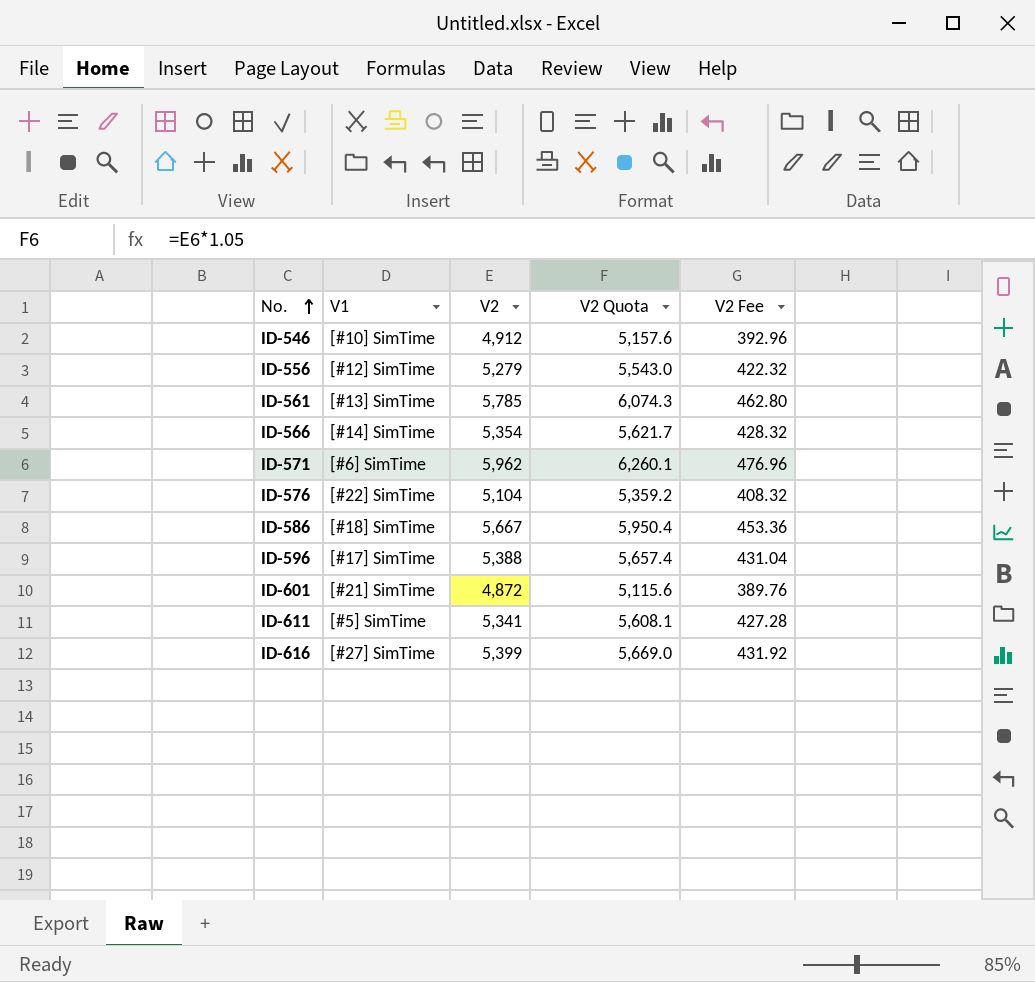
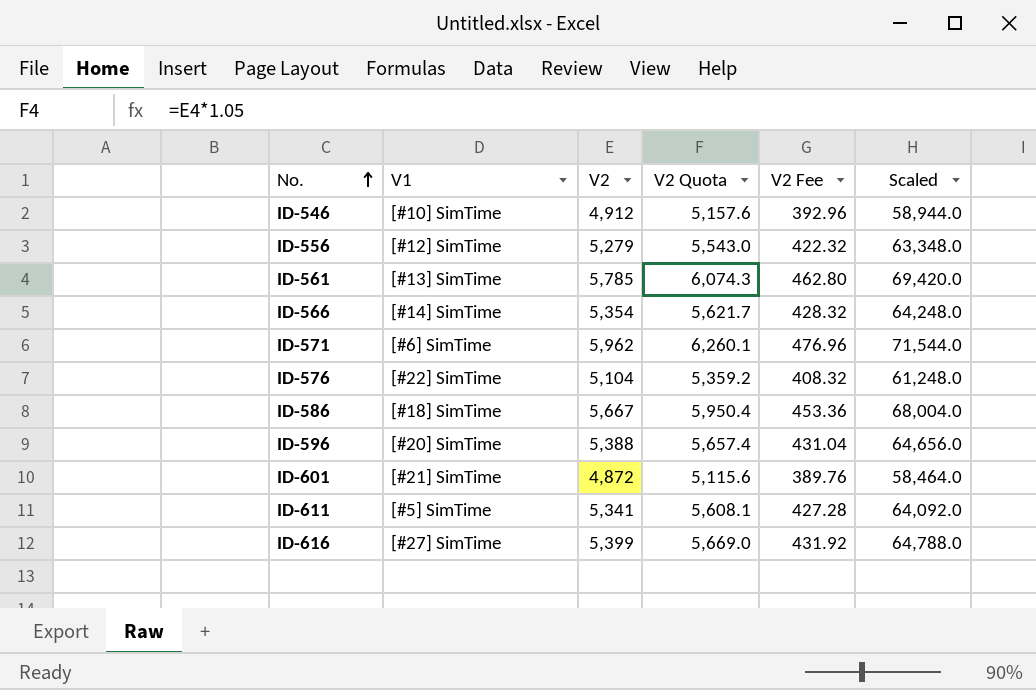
column Scaled | formula: none -> [V2] * 12
ID-596 | V1: [#17] SimTime -> [#20] SimTime

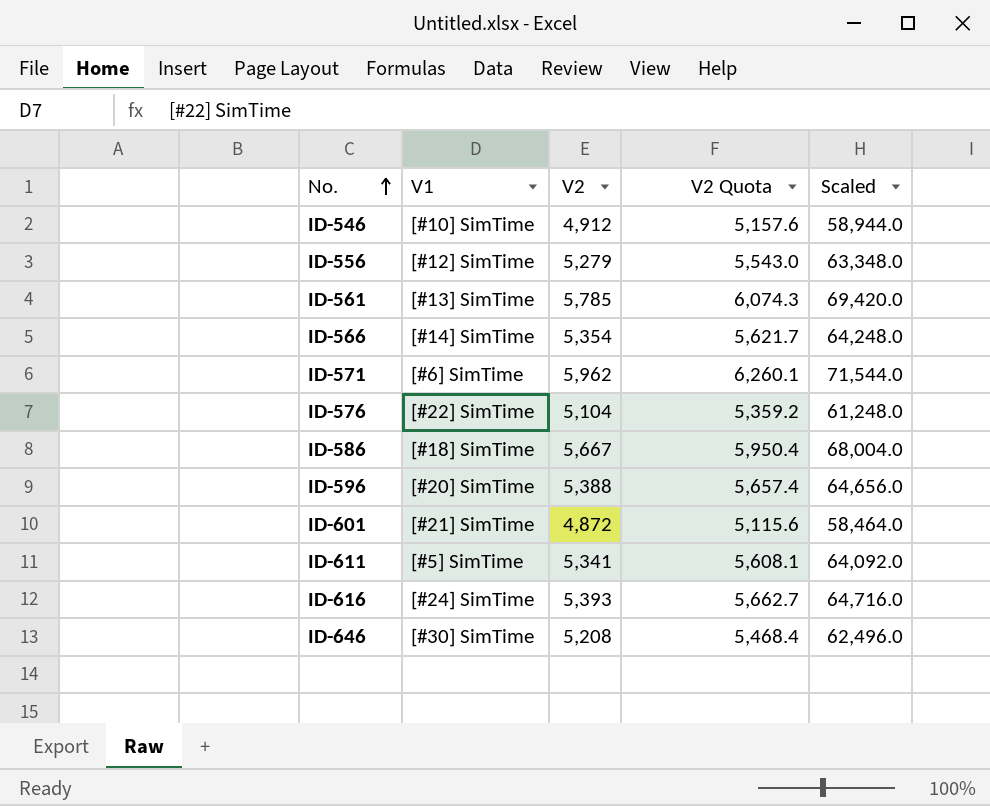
column V2 Fee | formula: [V2] * 0.08 -> none
ID-616 | V1: [#27] SimTime -> [#24] SimTime
ID-616 | V2: 5,399 -> 5,393
ID-616 | V2 Quota: 5,669.0 -> 5,662.7
ID-616 | Scaled: 64,788.0 -> 64,716.0
row ID-646: none -> [#30] SimTime | 5,208 | 5,468.4 | 62,496.0

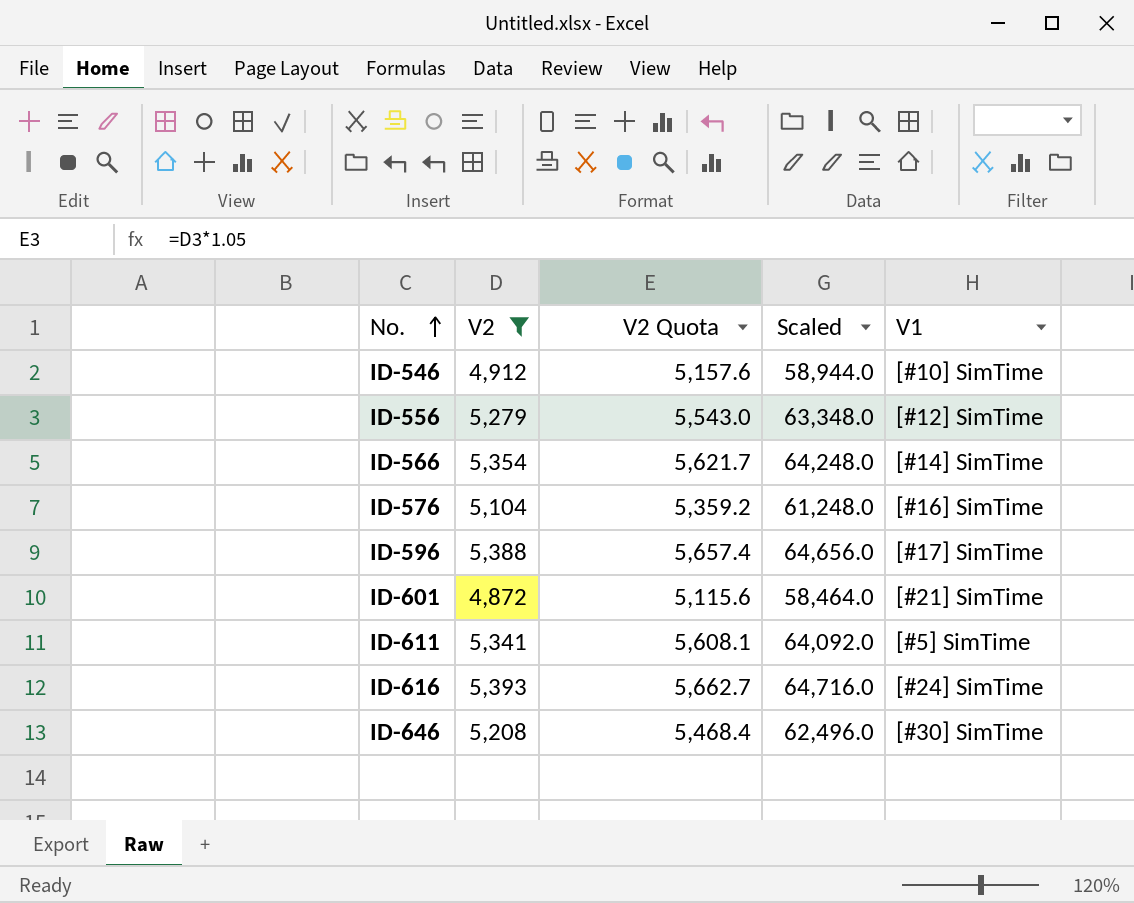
filter: none -> V2 <= 5,393
column V1 | position: 2 -> 5
ID-576 | V1: [#22] SimTime -> [#16] SimTime
ID-596 | V1: [#20] SimTime -> [#17] SimTime

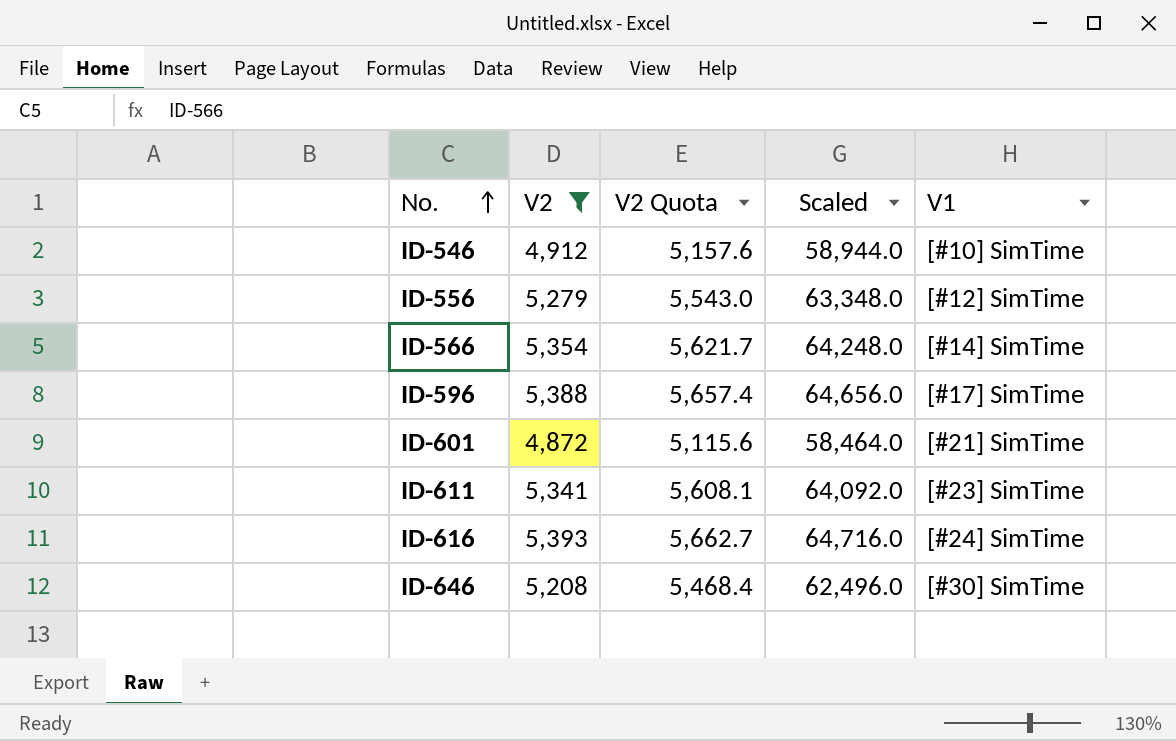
row ID-576: 5,104 | 5,359.2 | 61,248.0 | [#16] SimTime -> none
ID-611 | V1: [#5] SimTime -> [#23] SimTime

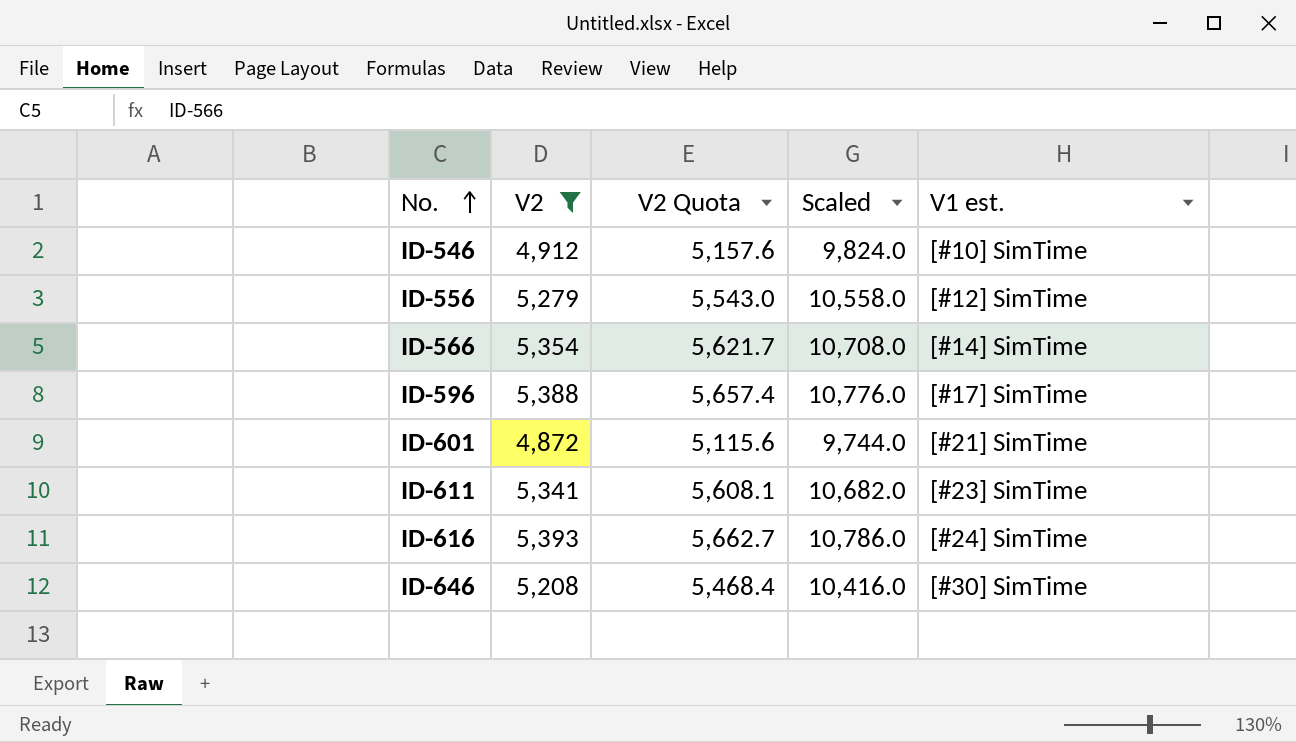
column Scaled | formula: [V2] * 12 -> [V2] * 2
column name: V1 -> V1 est.

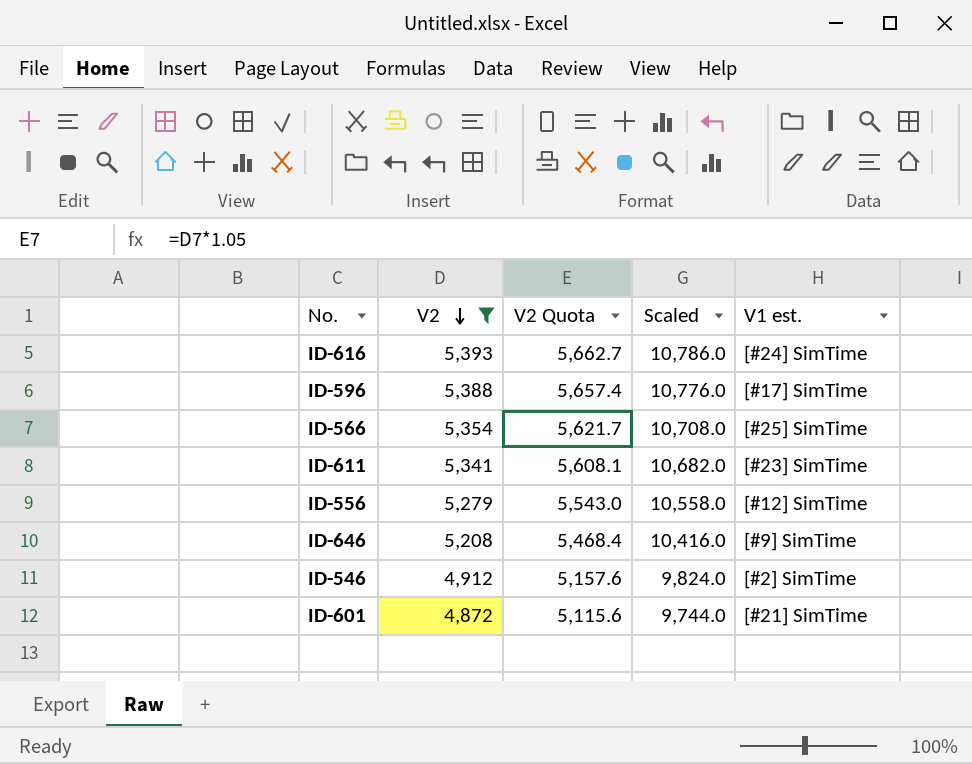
row order: No. ascending -> V2 descending
ID-566 | V1 est.: [#14] SimTime -> [#25] SimTime
ID-646 | V1 est.: [#30] SimTime -> [#9] SimTime
ID-546 | V1 est.: [#10] SimTime -> [#2] SimTime

